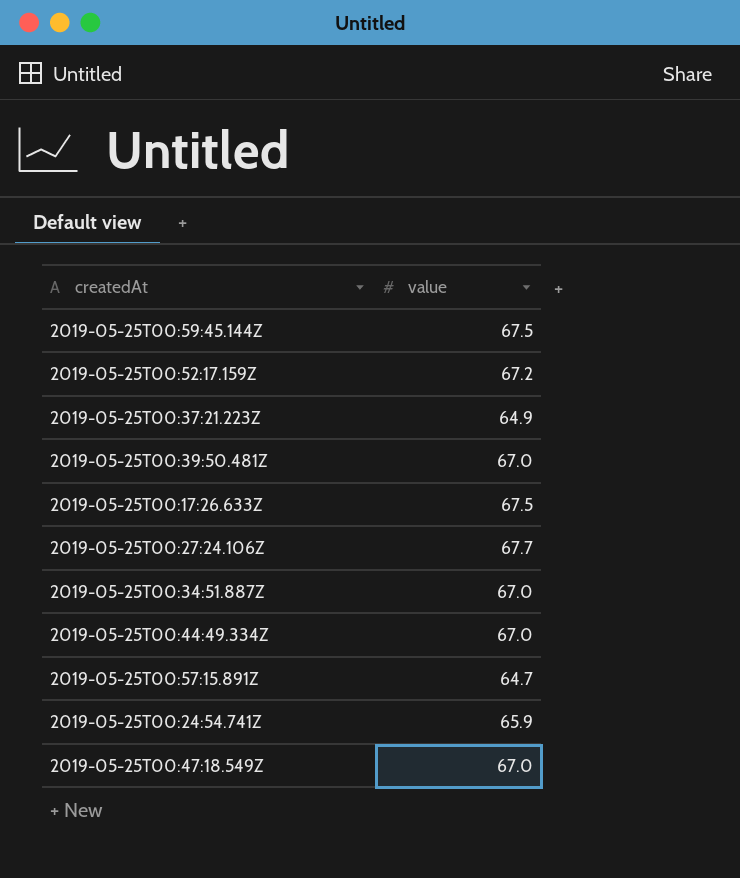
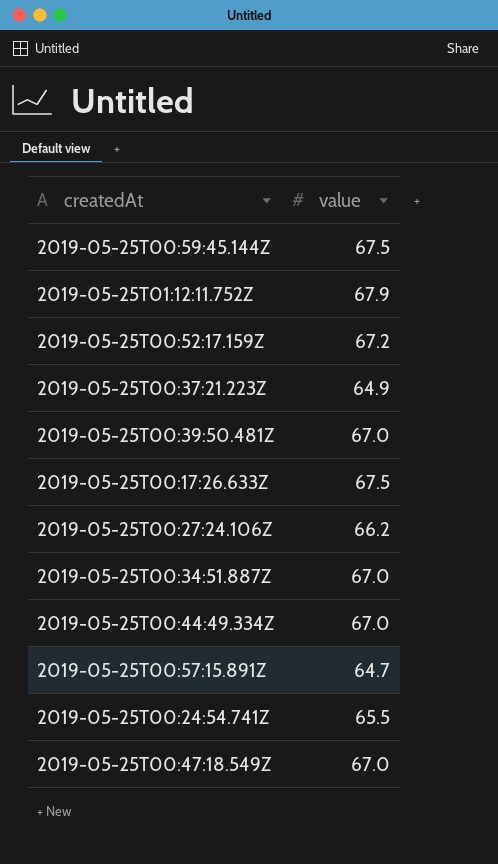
row 2019-05-25T01:12:11.752Z: none -> 67.9
2019-05-25T00:27:24.106Z | value: 67.7 -> 66.2
2019-05-25T00:24:54.741Z | value: 65.9 -> 65.5

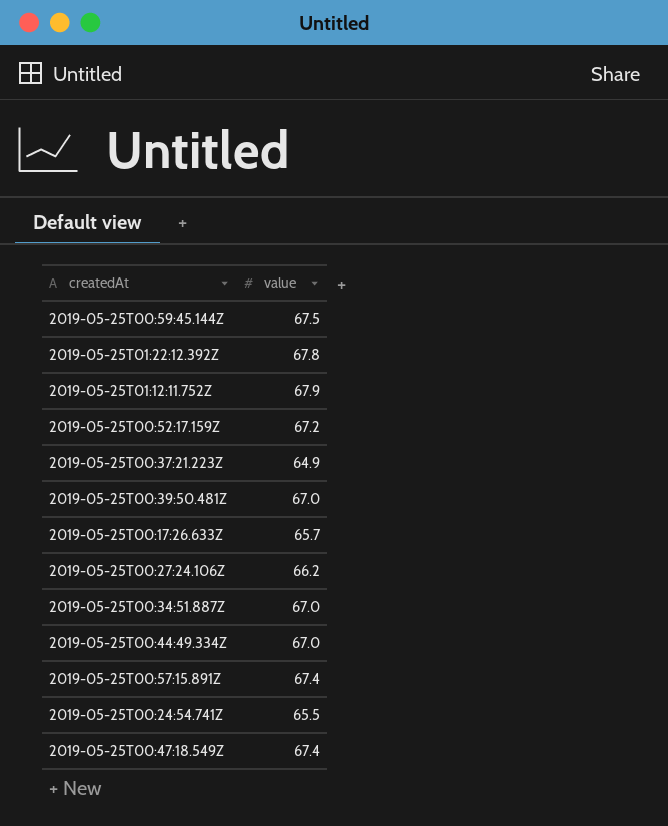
row 2019-05-25T01:22:12.392Z: none -> 67.8
2019-05-25T00:17:26.633Z | value: 67.5 -> 65.7
2019-05-25T00:57:15.891Z | value: 64.7 -> 67.4
2019-05-25T00:47:18.549Z | value: 67.0 -> 67.4

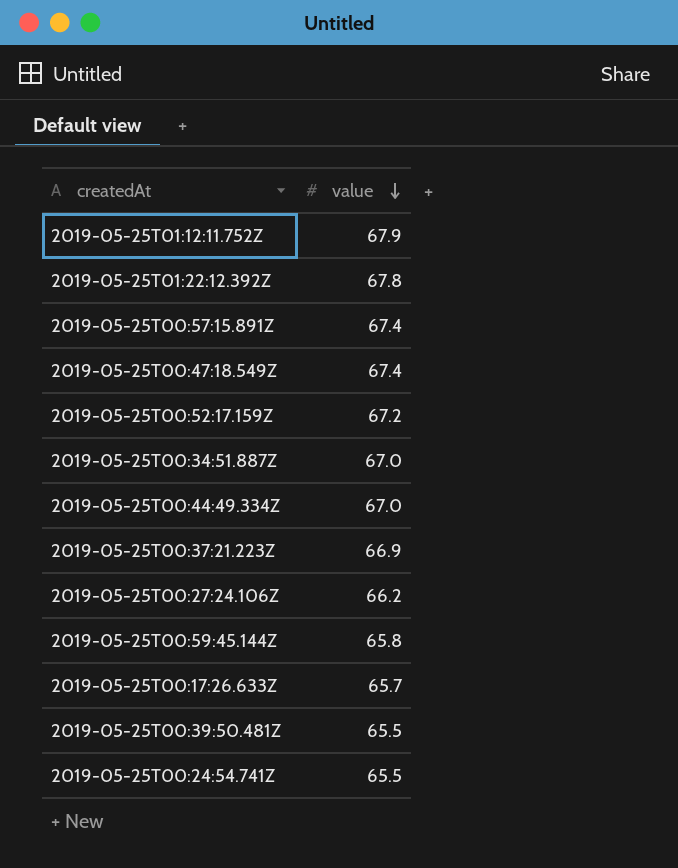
row order: none -> value descending
2019-05-25T00:37:21.223Z | value: 64.9 -> 66.9
2019-05-25T00:59:45.144Z | value: 67.5 -> 65.8
2019-05-25T00:39:50.481Z | value: 67.0 -> 65.5

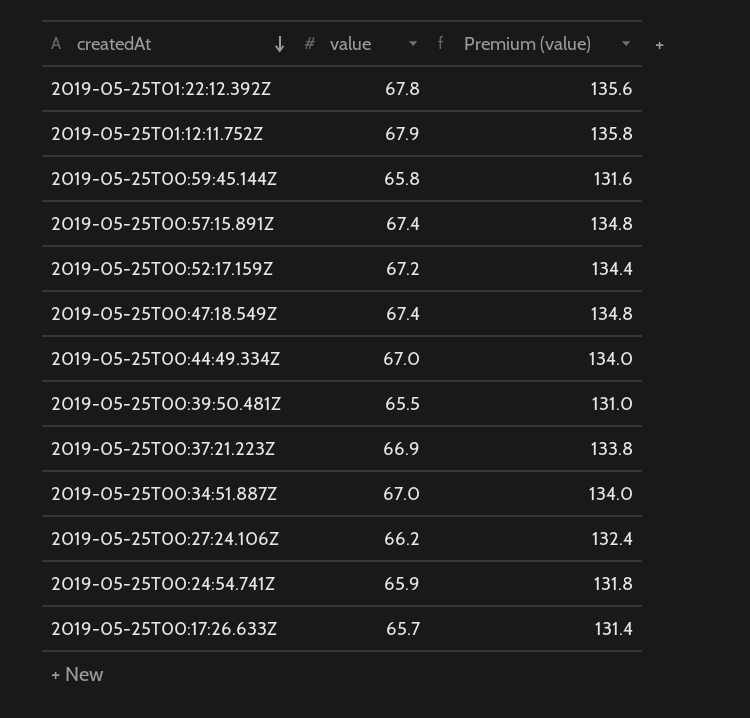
row order: value descending -> createdAt descending
column Premium (value) | formula: none -> [value] * 2
2019-05-25T00:24:54.741Z | value: 65.5 -> 65.9

